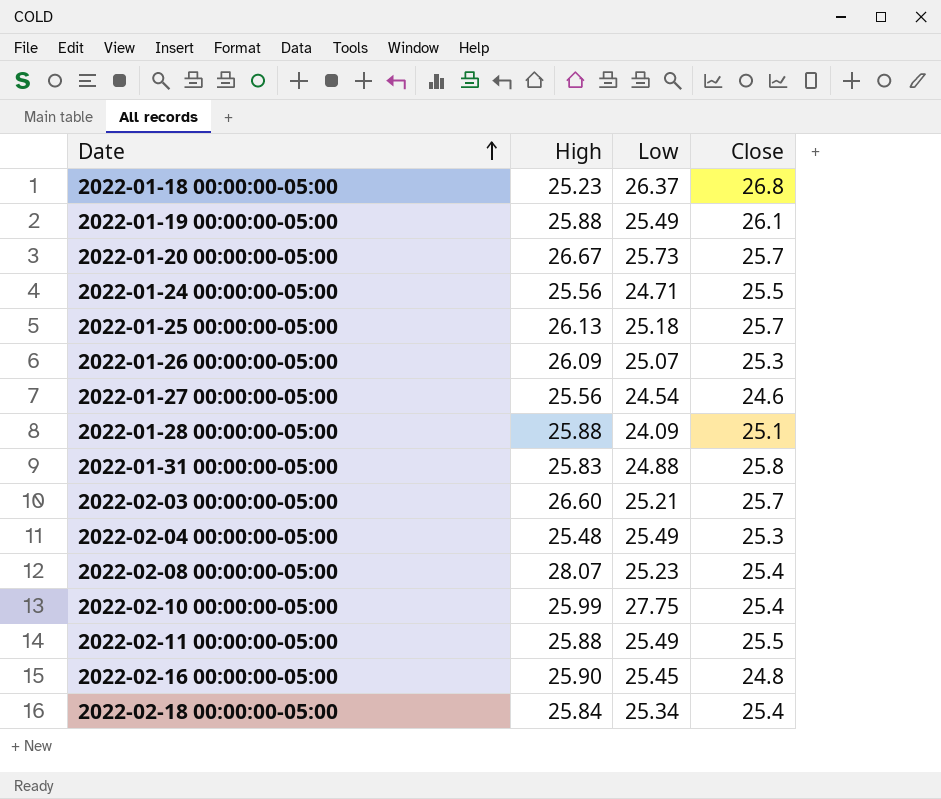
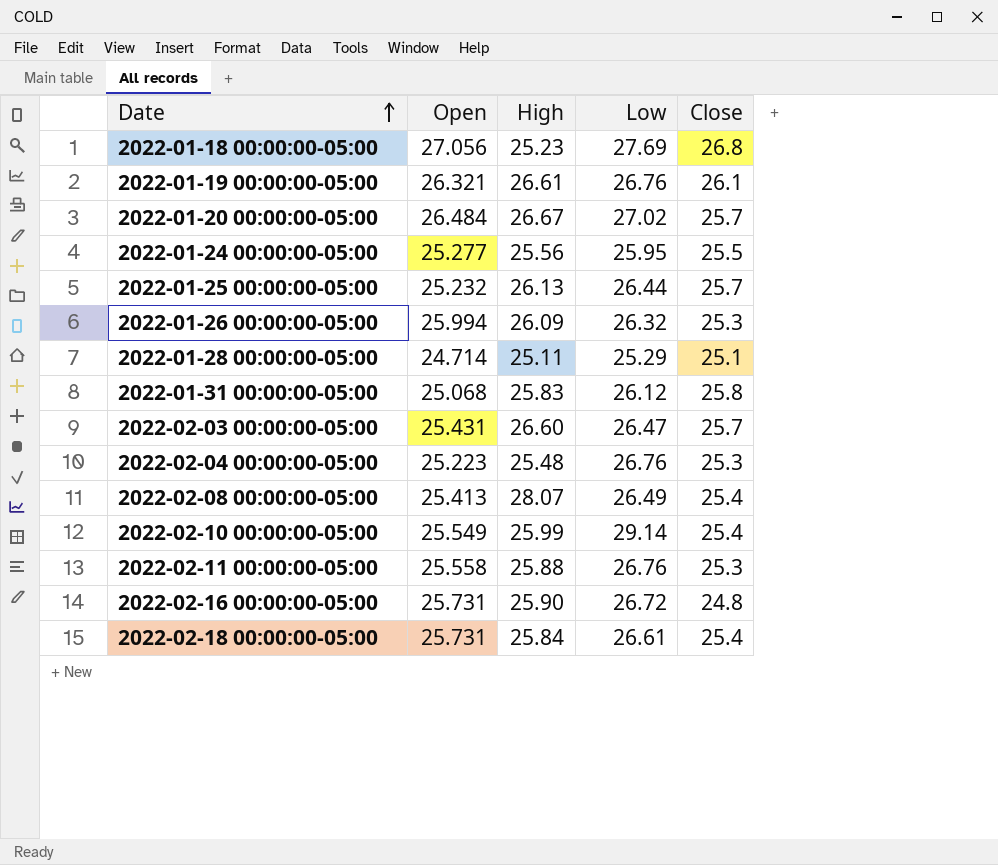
column Open | position: none -> 2
row 2022-01-27 00:00:00-05:00: 25.56 | 24.54 | 24.6 -> none
2022-01-18 00:00:00-05:00 | Low: 26.37 -> 27.69
2022-01-19 00:00:00-05:00 | High: 25.88 -> 26.61
2022-01-19 00:00:00-05:00 | Low: 25.49 -> 26.76
2022-01-20 00:00:00-05:00 | Low: 25.73 -> 27.02
2022-01-24 00:00:00-05:00 | Low: 24.71 -> 25.95
2022-01-25 00:00:00-05:00 | Low: 25.18 -> 26.44
2022-01-26 00:00:00-05:00 | Low: 25.07 -> 26.32
2022-01-28 00:00:00-05:00 | High: 25.88 -> 25.11
2022-01-28 00:00:00-05:00 | Low: 24.09 -> 25.29
2022-01-31 00:00:00-05:00 | Low: 24.88 -> 26.12
2022-02-03 00:00:00-05:00 | Low: 25.21 -> 26.47
2022-02-04 00:00:00-05:00 | Low: 25.49 -> 26.76
2022-02-08 00:00:00-05:00 | Low: 25.23 -> 26.49
2022-02-10 00:00:00-05:00 | Low: 27.75 -> 29.14
2022-02-11 00:00:00-05:00 | Low: 25.49 -> 26.76
2022-02-11 00:00:00-05:00 | Close: 25.5 -> 25.3
2022-02-16 00:00:00-05:00 | Low: 25.45 -> 26.72
2022-02-18 00:00:00-05:00 | Low: 25.34 -> 26.61

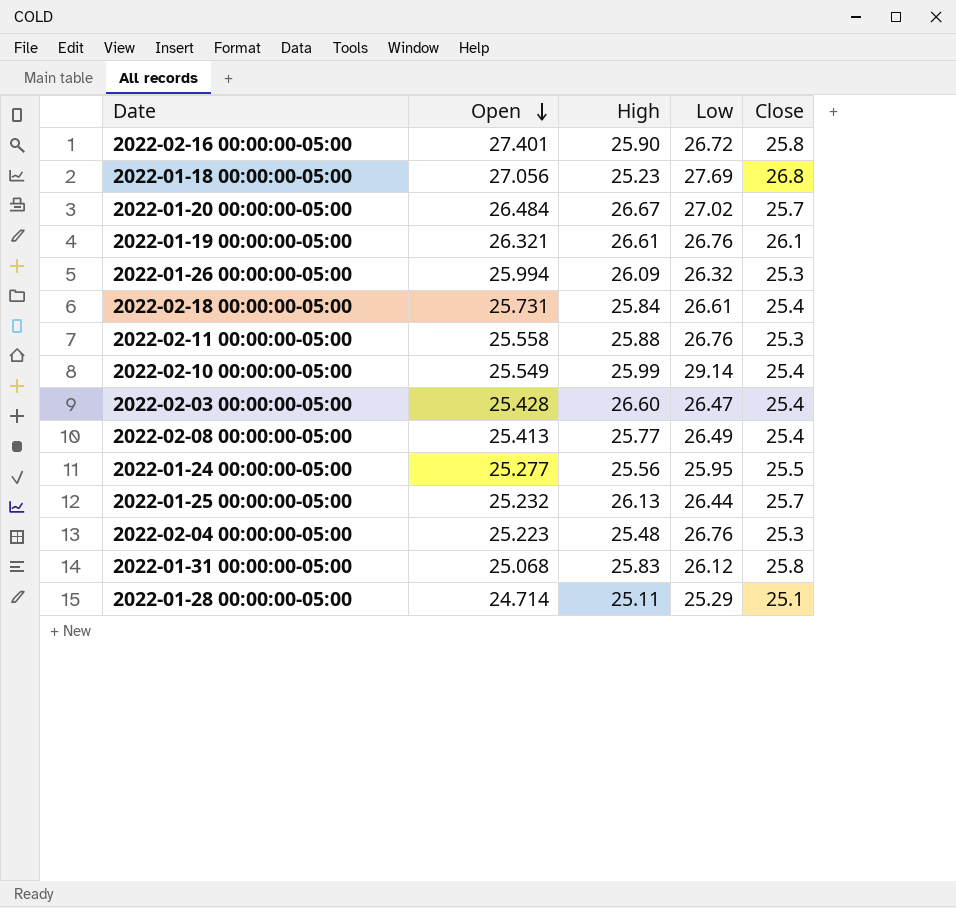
row order: Date ascending -> Open descending
2022-02-16 00:00:00-05:00 | Open: 25.731 -> 27.401
2022-02-16 00:00:00-05:00 | Close: 24.8 -> 25.8
2022-02-03 00:00:00-05:00 | Open: 25.431 -> 25.428
2022-02-03 00:00:00-05:00 | Close: 25.7 -> 25.4
2022-02-08 00:00:00-05:00 | High: 28.07 -> 25.77

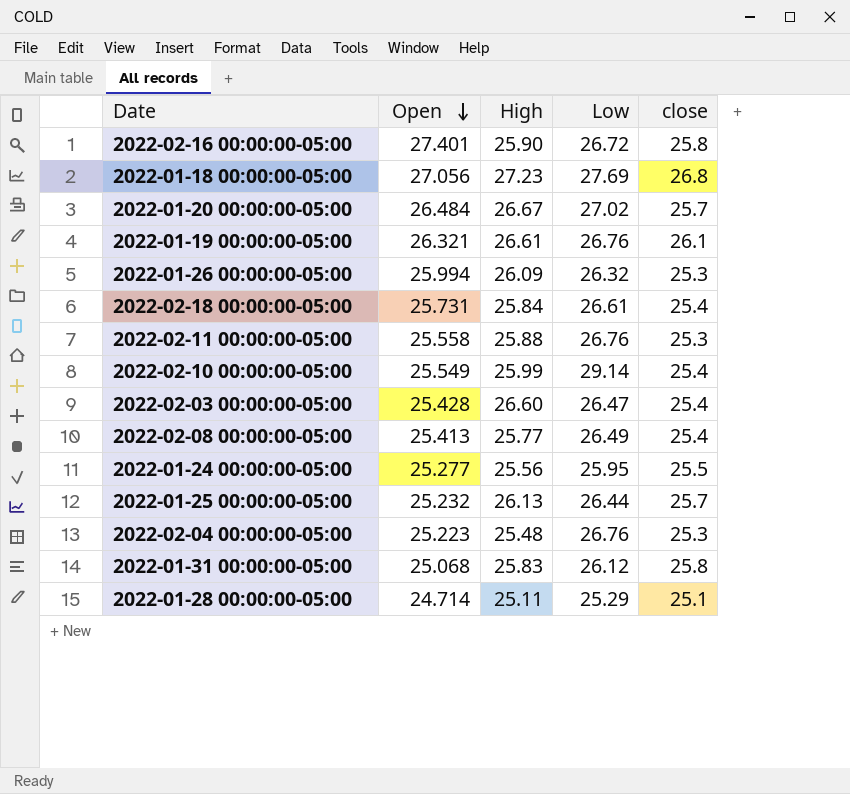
column name: Close -> close
2022-01-18 00:00:00-05:00 | High: 25.23 -> 27.23

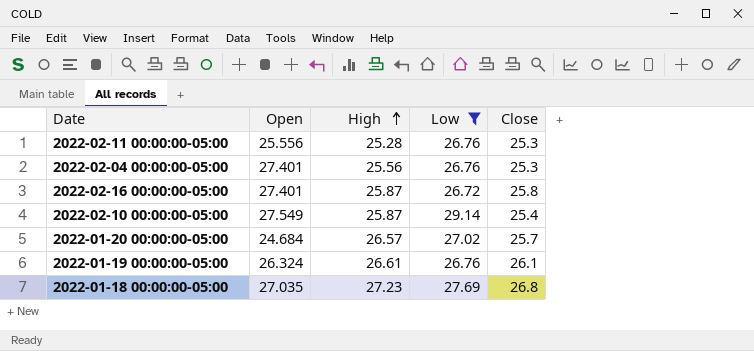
filter: none -> Low >= 26.72
row order: Open descending -> High ascending
column name: close -> Close
2022-02-11 00:00:00-05:00 | Open: 25.558 -> 25.556
2022-02-11 00:00:00-05:00 | High: 25.88 -> 25.28
2022-02-04 00:00:00-05:00 | Open: 25.223 -> 27.401
2022-02-04 00:00:00-05:00 | High: 25.48 -> 25.56
2022-02-16 00:00:00-05:00 | High: 25.90 -> 25.87
2022-02-10 00:00:00-05:00 | Open: 25.549 -> 27.549
2022-02-10 00:00:00-05:00 | High: 25.99 -> 25.87
2022-01-20 00:00:00-05:00 | Open: 26.484 -> 24.684
2022-01-20 00:00:00-05:00 | High: 26.67 -> 26.57
2022-01-19 00:00:00-05:00 | Open: 26.321 -> 26.324
2022-01-18 00:00:00-05:00 | Open: 27.056 -> 27.035

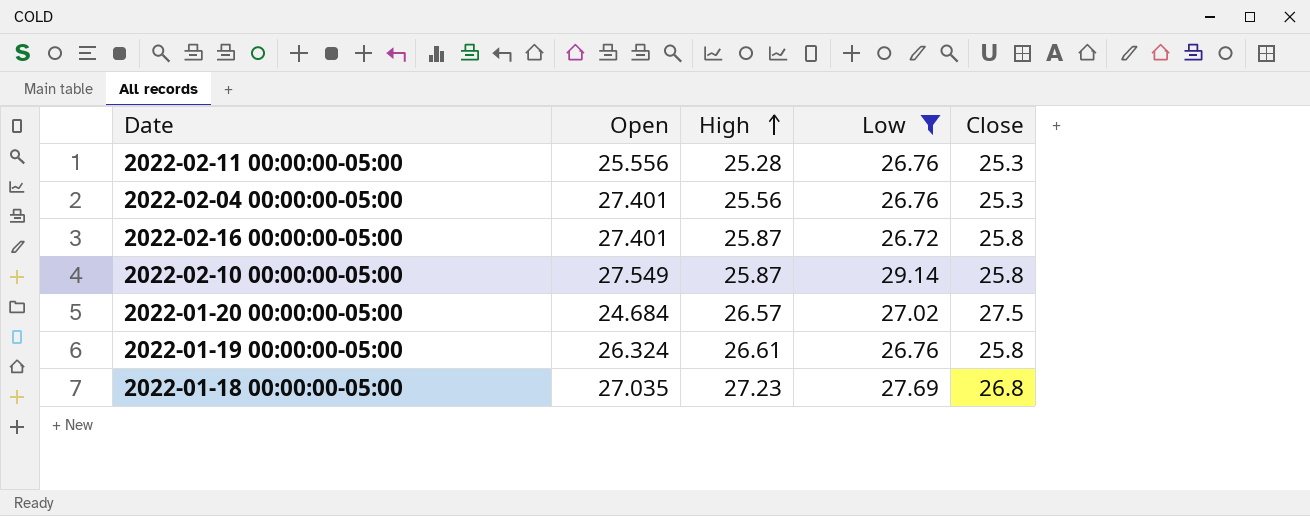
2022-02-10 00:00:00-05:00 | Close: 25.4 -> 25.8
2022-01-20 00:00:00-05:00 | Close: 25.7 -> 27.5
2022-01-19 00:00:00-05:00 | Close: 26.1 -> 25.8

